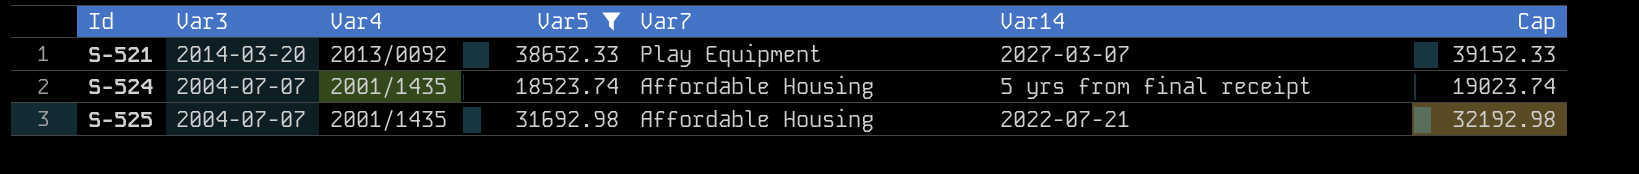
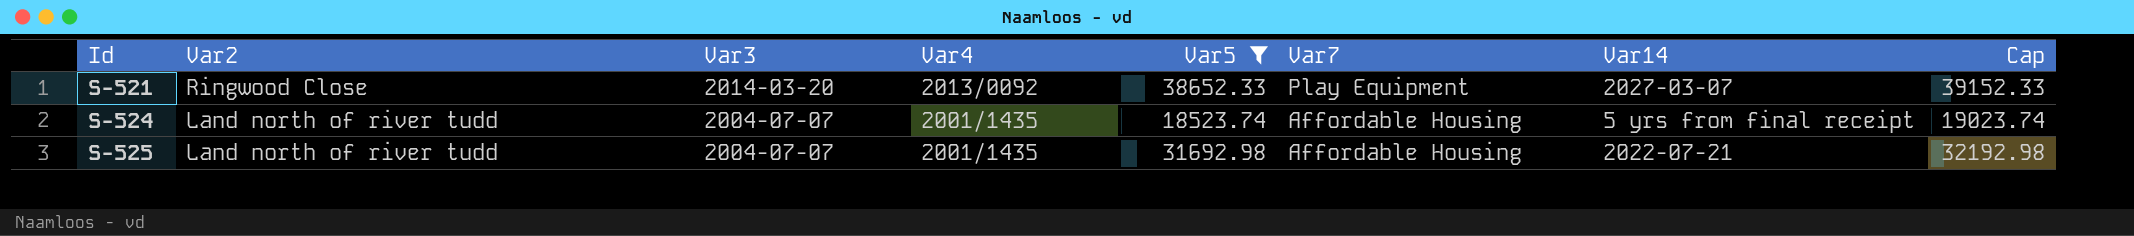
column Var2 | position: none -> 2

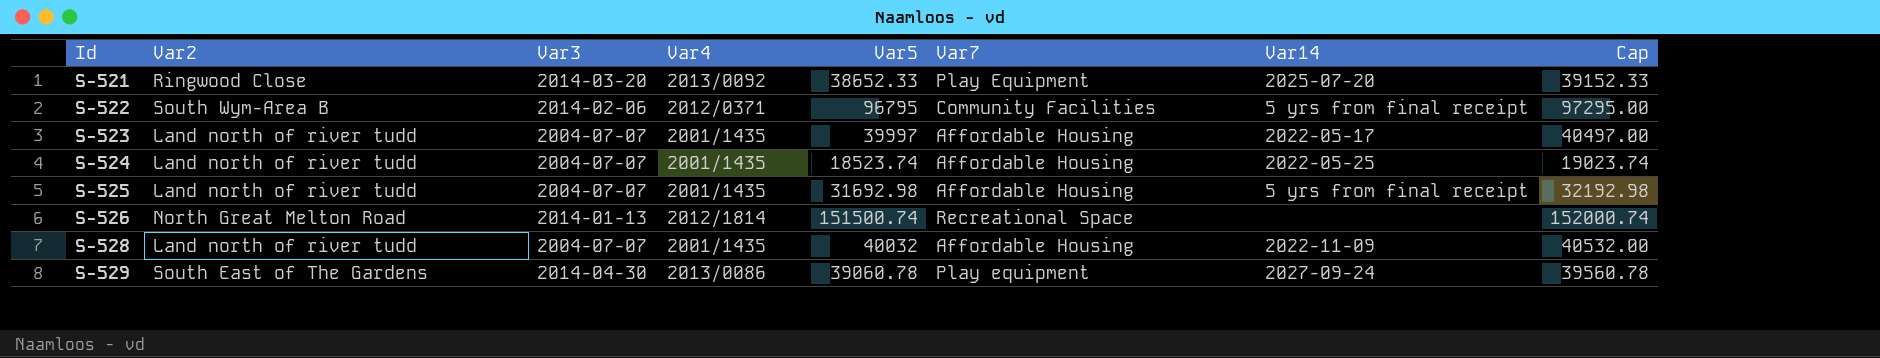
filter: Var5 <= 38652.33 -> none
S-521 | Var14: 2027-03-07 -> 2025-07-20
S-524 | Var14: 5 yrs from final receipt -> 2022-05-25
S-525 | Var14: 2022-07-21 -> 5 yrs from final receipt

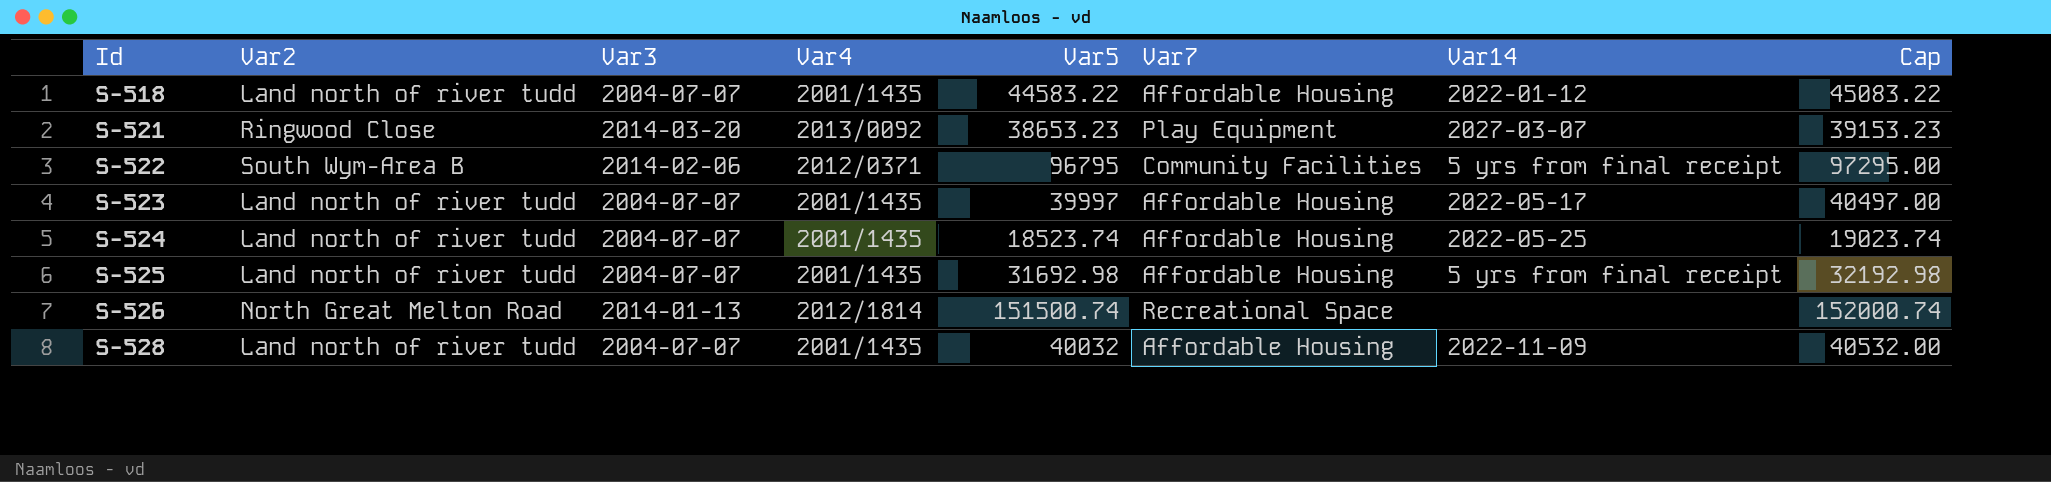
row S-529: South East of The Gardens | 2014-04-30 | 2013/0086 | 39060.78 | Play equipment | 2027-09-24 | 39560.78 -> none
row S-518: none -> Land north of river tudd | 2004-07-07 | 2001/1435 | 44583.22 | Affordable Housing | 2022-01-12 | 45083.22
S-521 | Var5: 38652.33 -> 38653.23
S-521 | Var14: 2025-07-20 -> 2027-03-07
S-521 | Cap: 39152.33 -> 39153.23

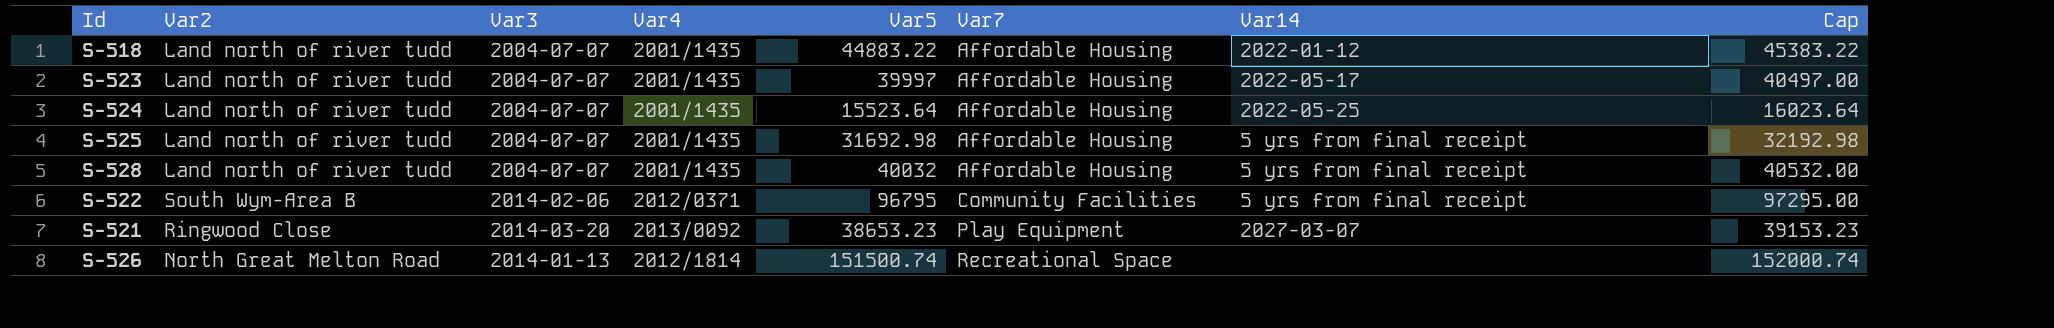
row order: Id ascending -> Var7 ascending
S-518 | Var5: 44583.22 -> 44883.22
S-518 | Cap: 45083.22 -> 45383.22
S-524 | Var5: 18523.74 -> 15523.64
S-524 | Cap: 19023.74 -> 16023.64
S-528 | Var14: 2022-11-09 -> 5 yrs from final receipt

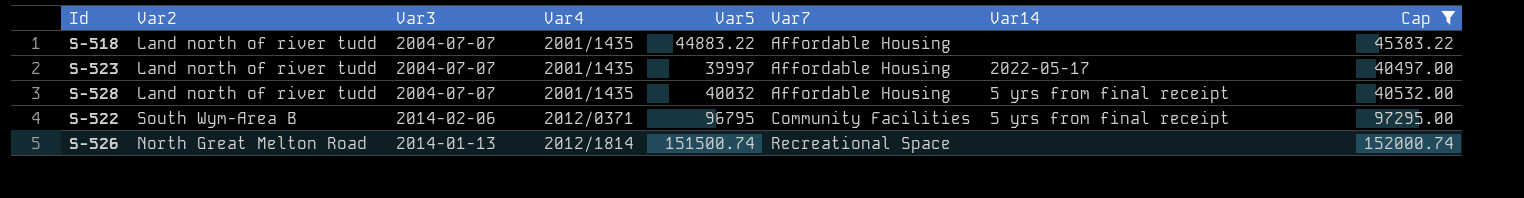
filter: none -> Cap >= 40497.00
S-518 | Var14: 2022-01-12 -> none

